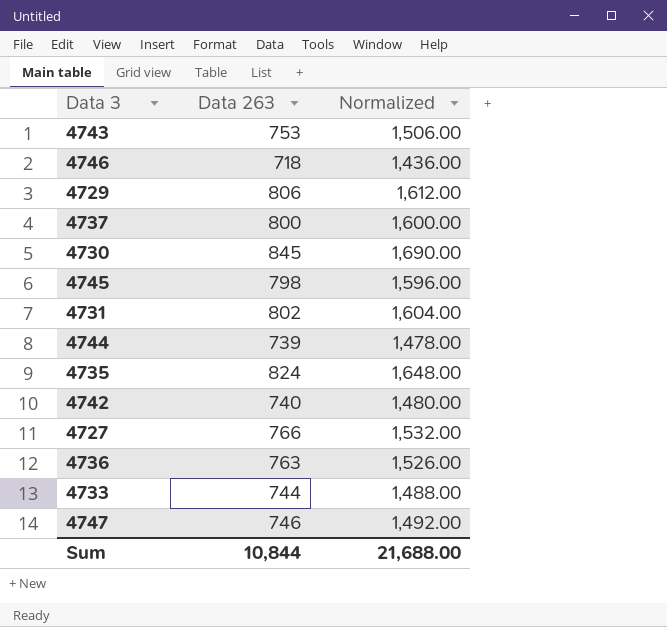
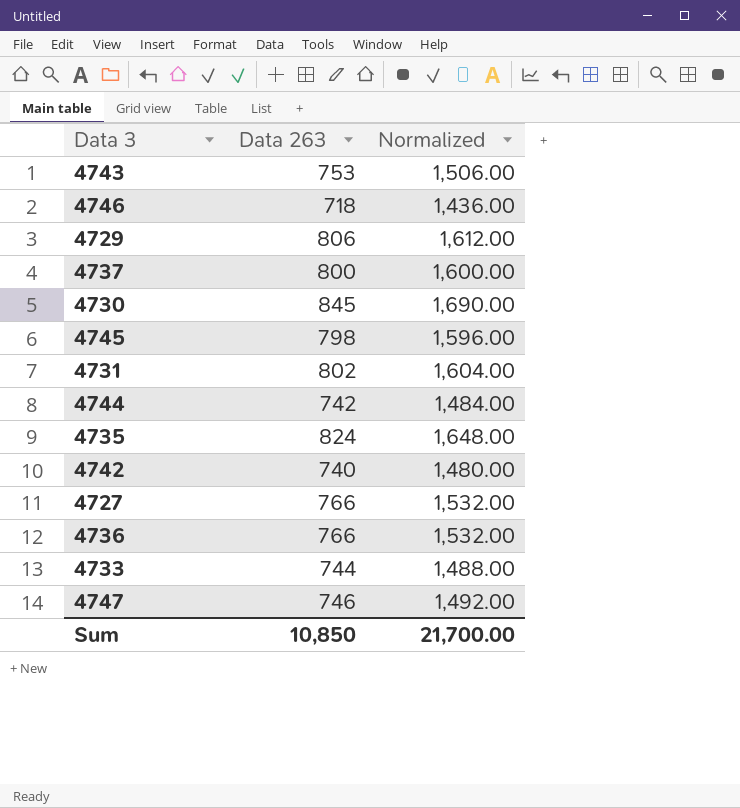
4744 | Data 263: 739 -> 742
4744 | Normalized: 1,478.00 -> 1,484.00
4736 | Data 263: 763 -> 766
4736 | Normalized: 1,526.00 -> 1,532.00
Sum | Data 263: 10,844 -> 10,850
Sum | Normalized: 21,688.00 -> 21,700.00

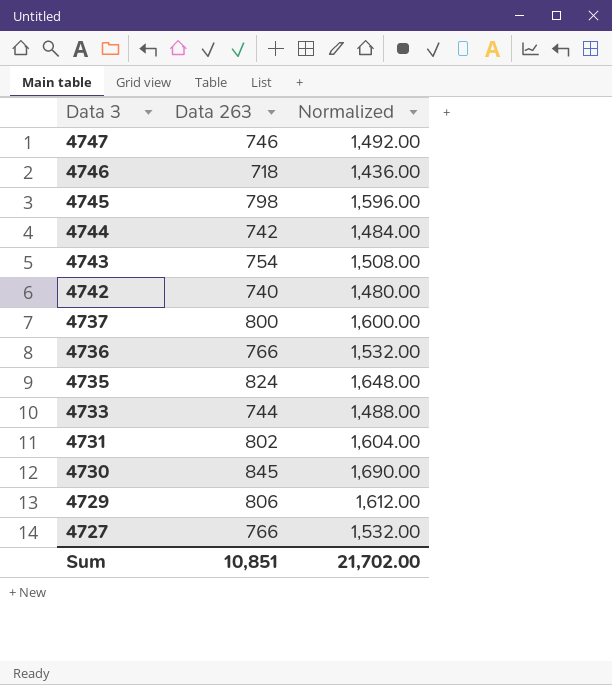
row order: none -> Data 3 descending
4743 | Data 263: 753 -> 754
4743 | Normalized: 1,506.00 -> 1,508.00
Sum | Data 263: 10,850 -> 10,851
Sum | Normalized: 21,700.00 -> 21,702.00

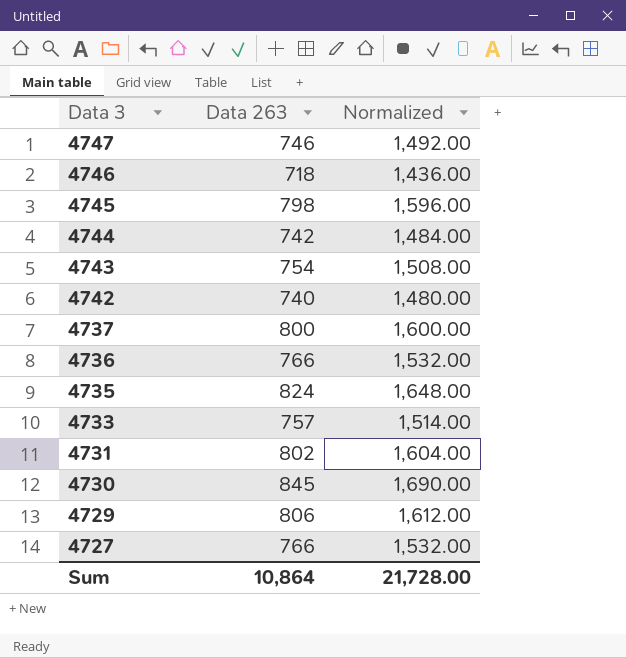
4733 | Data 263: 744 -> 757
4733 | Normalized: 1,488.00 -> 1,514.00
Sum | Data 263: 10,851 -> 10,864
Sum | Normalized: 21,702.00 -> 21,728.00

